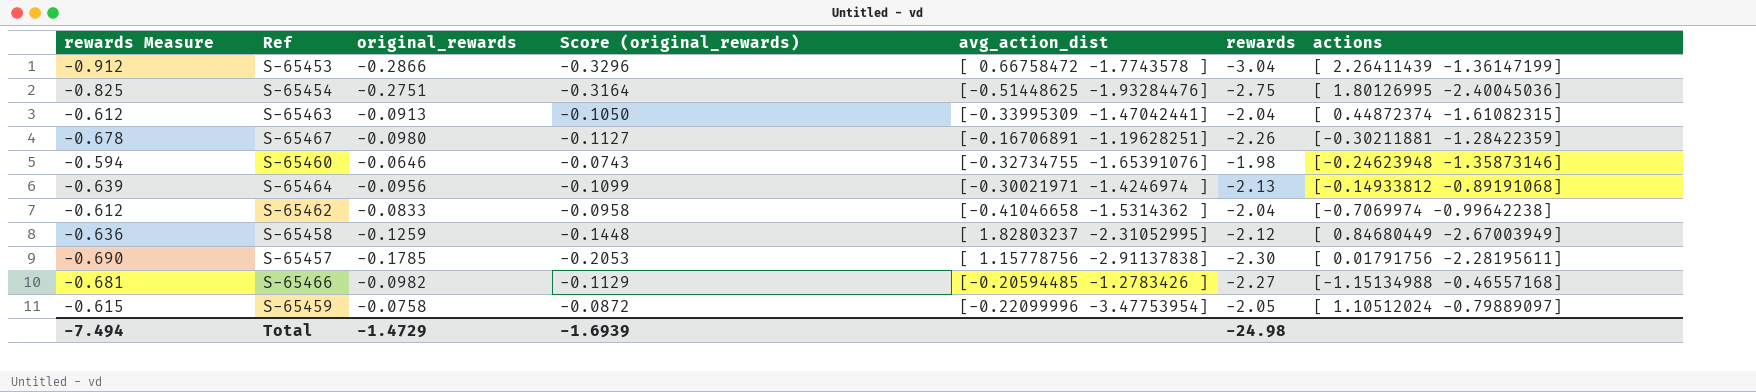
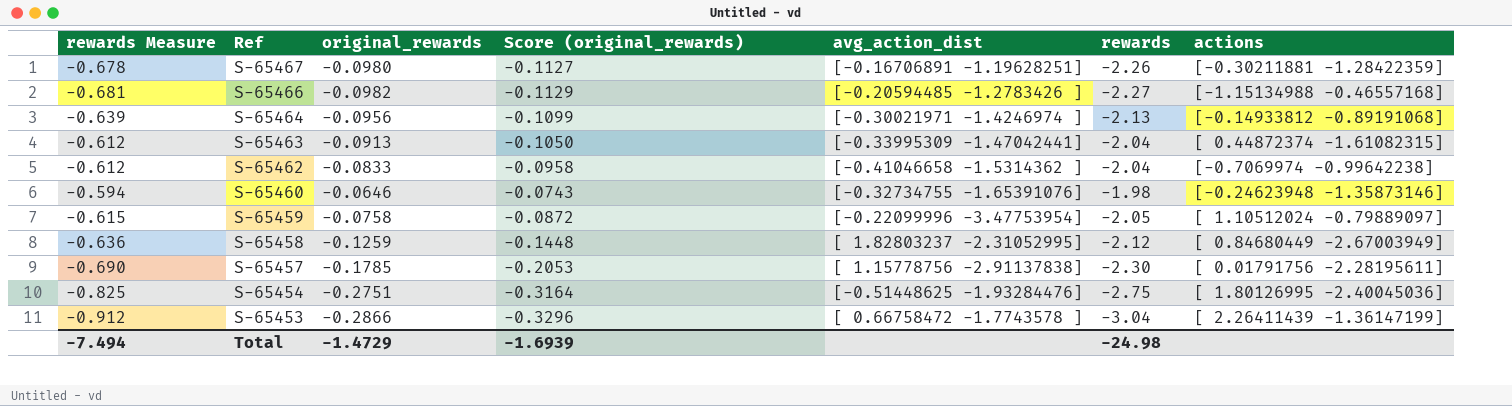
row order: none -> Ref descending

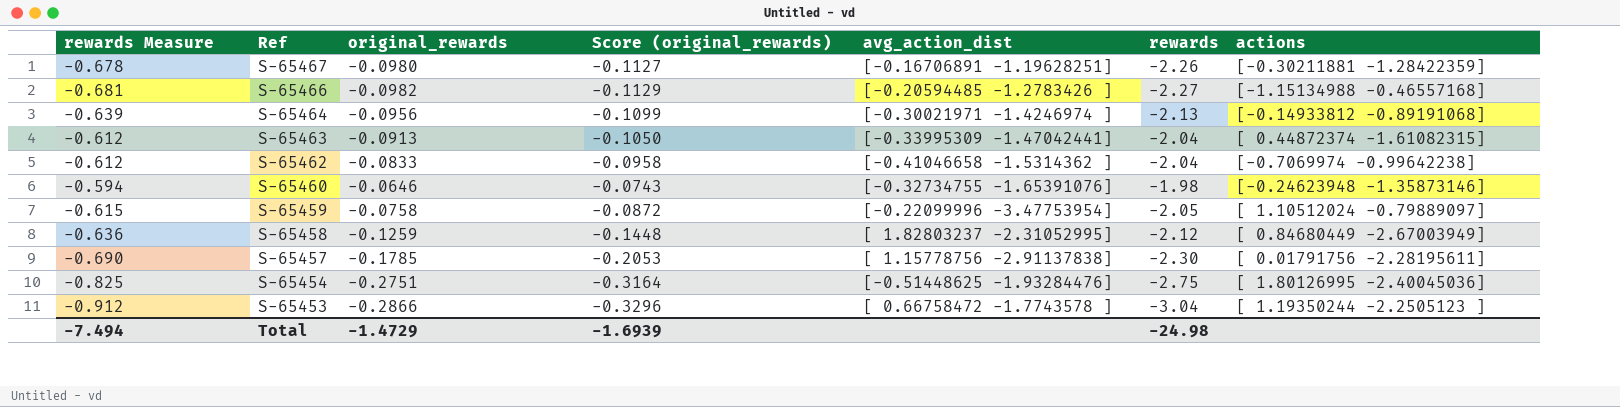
S-65453 | actions: [ 2.26411439 -1.36147199] -> [ 1.19350244 -2.2505123 ]

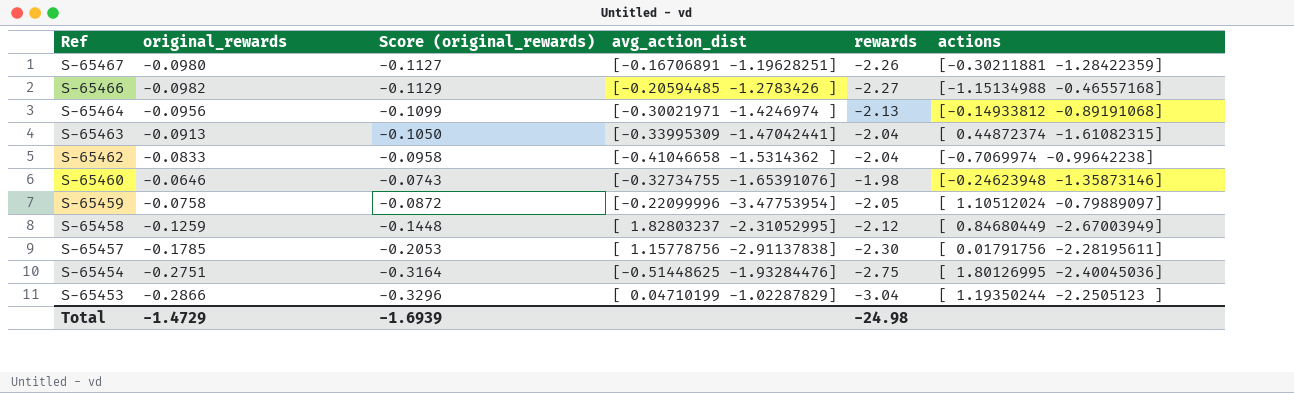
column rewards Measure | formula: [rewards] * 0.3 -> none
S-65453 | avg_action_dist: [ 0.66758472 -1.7743578 ] -> [ 0.04710199 -1.02287829]

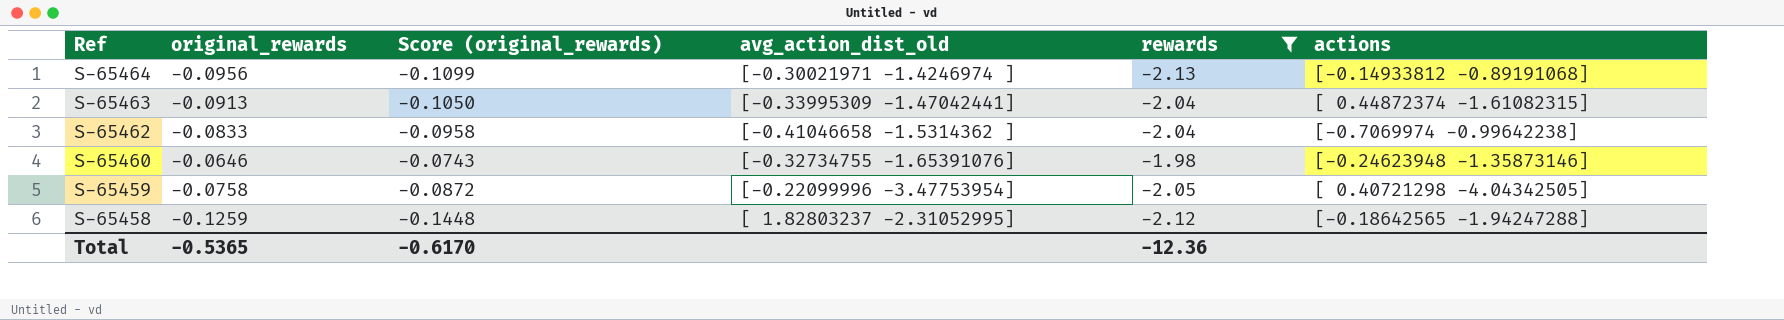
filter: none -> rewards >= -2.13
column name: avg_action_dist -> avg_action_dist_old
S-65459 | actions: [ 1.10512024 -0.79889097] -> [ 0.40721298 -4.04342505]
S-65458 | actions: [ 0.84680449 -2.67003949] -> [-0.18642565 -1.94247288]
Total | original_rewards: -1.4729 -> -0.5365
Total | Score (original_rewards): -1.6939 -> -0.6170
Total | rewards: -24.98 -> -12.36

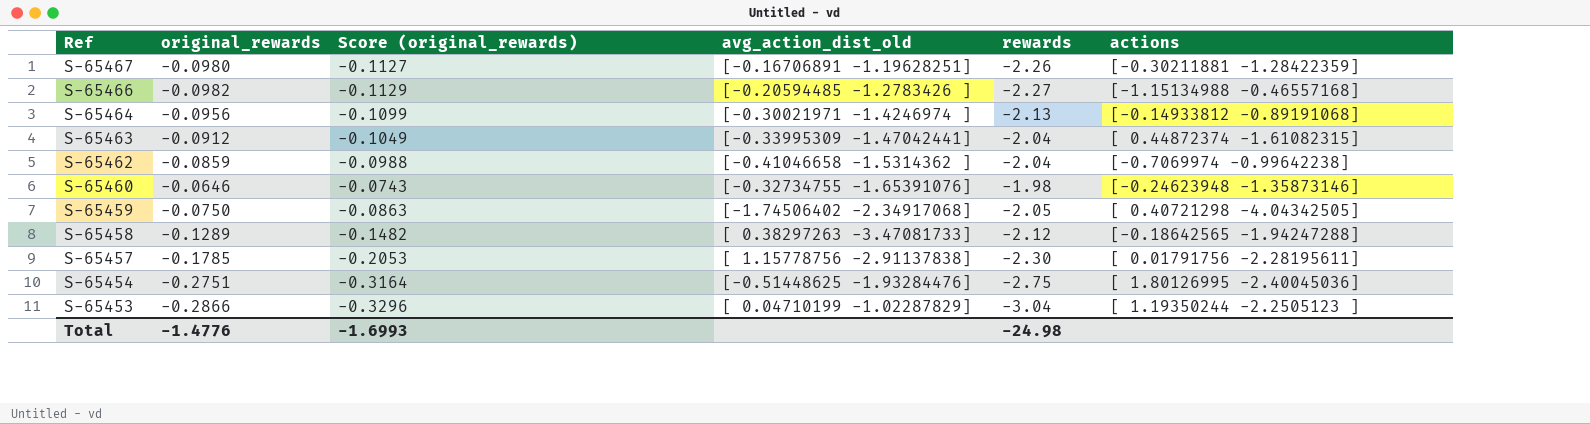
filter: rewards >= -2.13 -> none
S-65463 | original_rewards: -0.0913 -> -0.0912
S-65463 | Score (original_rewards): -0.1050 -> -0.1049
S-65462 | original_rewards: -0.0833 -> -0.0859
S-65462 | Score (original_rewards): -0.0958 -> -0.0988
S-65459 | original_rewards: -0.0758 -> -0.0750
S-65459 | Score (original_rewards): -0.0872 -> -0.0863
S-65459 | avg_action_dist_old: [-0.22099996 -3.47753954] -> [-1.74506402 -2.34917068]
S-65458 | original_rewards: -0.1259 -> -0.1289
S-65458 | Score (original_rewards): -0.1448 -> -0.1482
S-65458 | avg_action_dist_old: [ 1.82803237 -2.31052995] -> [ 0.38297263 -3.47081733]
Total | original_rewards: -0.5365 -> -1.4776
Total | Score (original_rewards): -0.6170 -> -1.6993
Total | rewards: -12.36 -> -24.98

